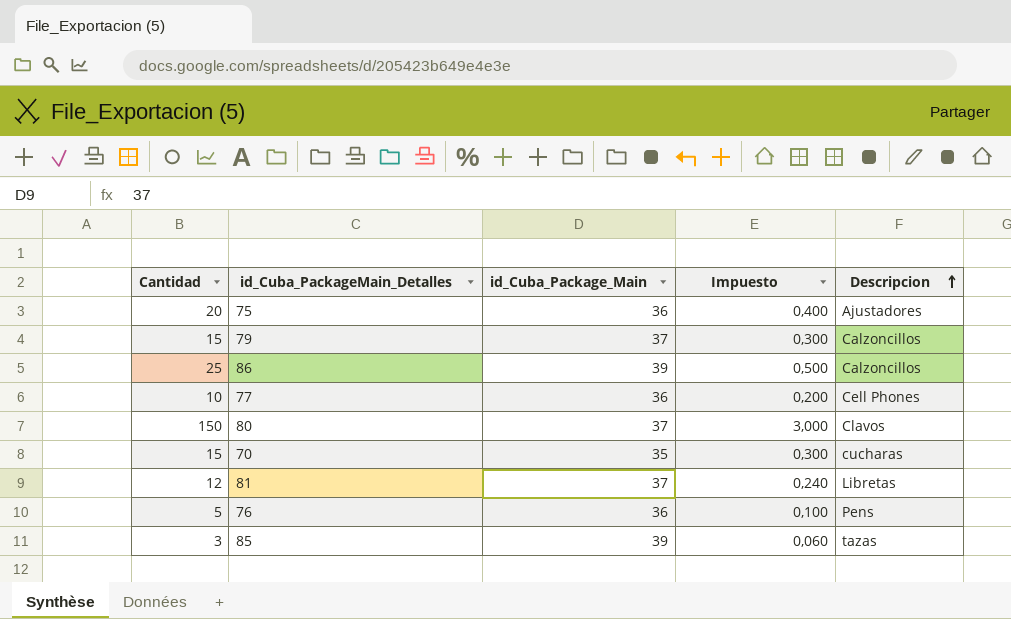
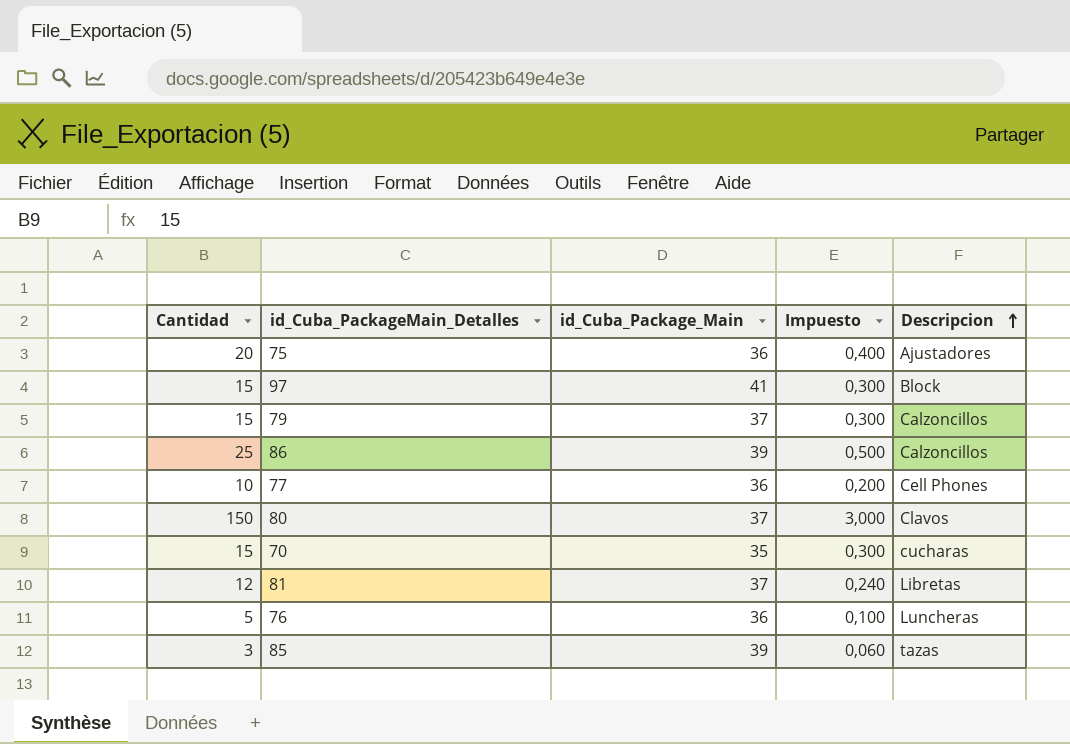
row 97: none -> 15 | 41 | 0,300 | Block
76 | Descripcion: Pens -> Luncheras

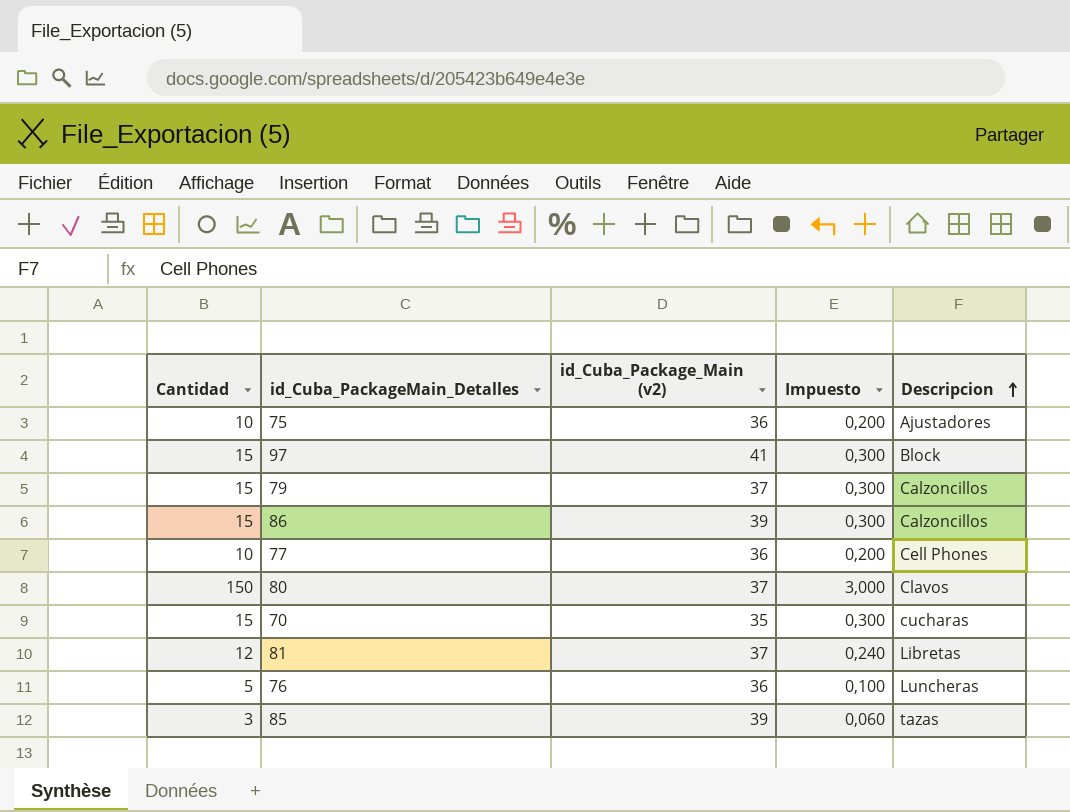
column name: id_Cuba_Package_Main -> id_Cuba_Package_Main (v2)
75 | Cantidad: 20 -> 10
75 | Impuesto: 0,400 -> 0,200
86 | Cantidad: 25 -> 15
86 | Impuesto: 0,500 -> 0,300

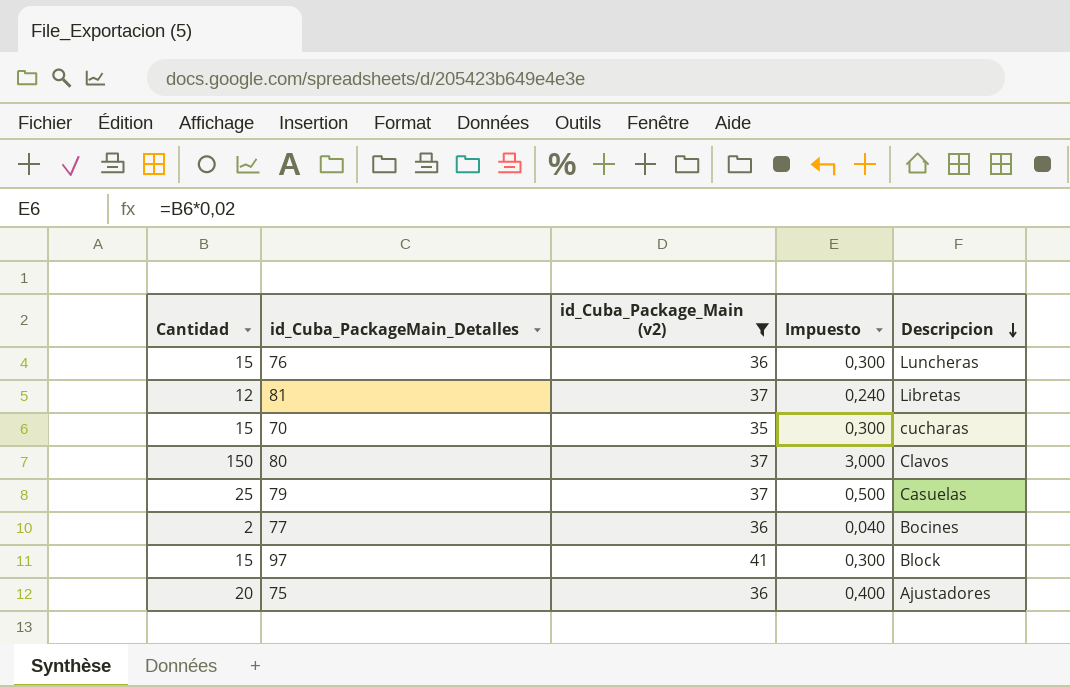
filter: none -> id_Cuba_Package_Main (v2) != 39
row order: Descripcion ascending -> Descripcion descending
76 | Cantidad: 5 -> 15
76 | Impuesto: 0,100 -> 0,300
79 | Cantidad: 15 -> 25
79 | Impuesto: 0,300 -> 0,500
79 | Descripcion: Calzoncillos -> Casuelas
77 | Cantidad: 10 -> 2
77 | Impuesto: 0,200 -> 0,040
77 | Descripcion: Cell Phones -> Bocines
75 | Cantidad: 10 -> 20
75 | Impuesto: 0,200 -> 0,400

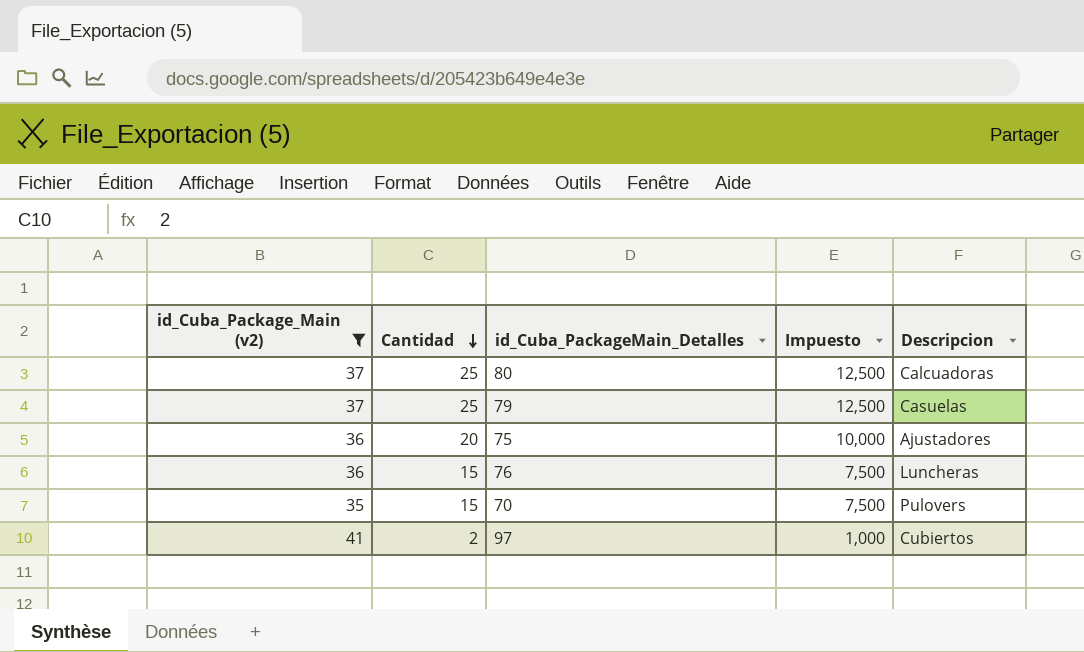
row order: Descripcion descending -> Cantidad descending
column id_Cuba_Package_Main (v2) | position: 3 -> 1
column Impuesto | formula: [Cantidad] * 0,02 -> [Cantidad] * 0,5
row 81: 12 | 37 | 0,240 | Libretas -> none
row 77: 2 | 36 | 0,040 | Bocines -> none
80 | Cantidad: 150 -> 25
80 | Descripcion: Clavos -> Calcuadoras
70 | Descripcion: cucharas -> Pulovers
97 | Cantidad: 15 -> 2
97 | Descripcion: Block -> Cubiertos

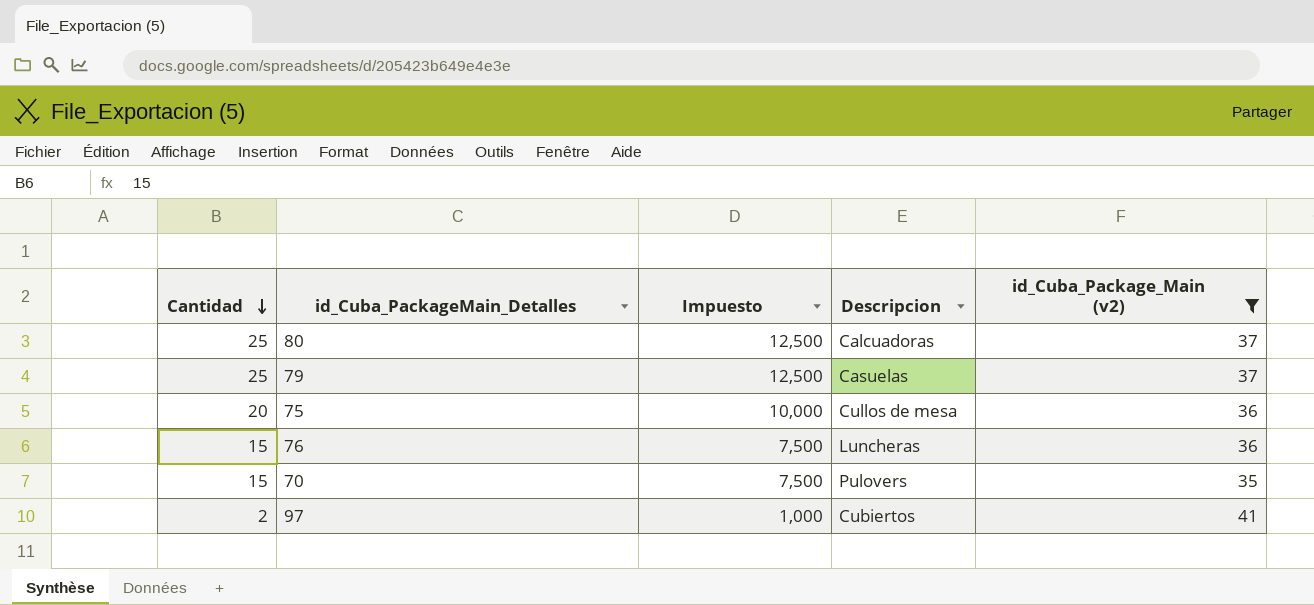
column id_Cuba_Package_Main (v2) | position: 1 -> 5
75 | Descripcion: Ajustadores -> Cullos de mesa

